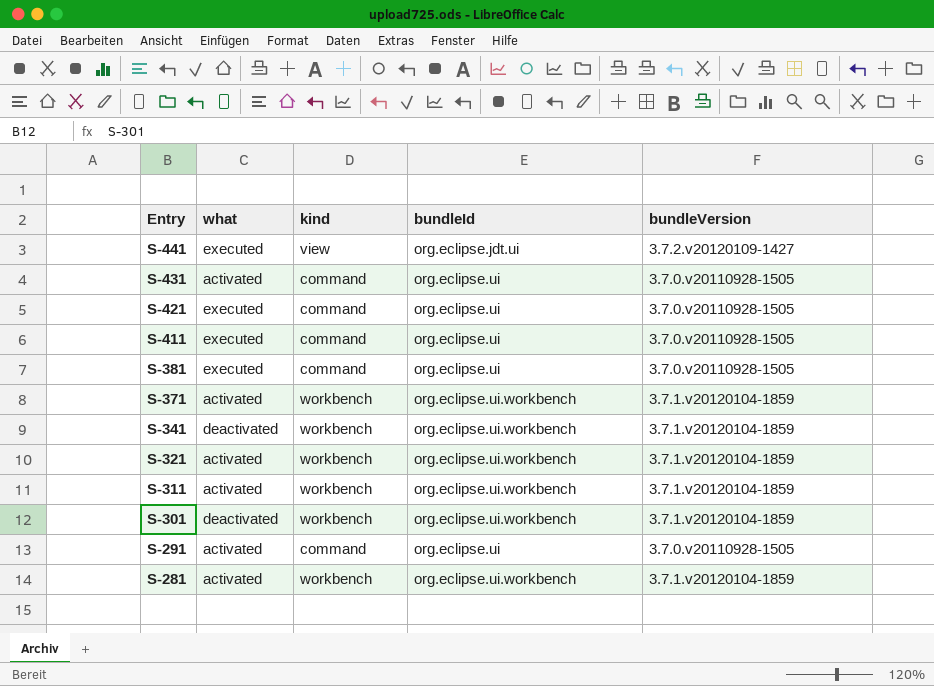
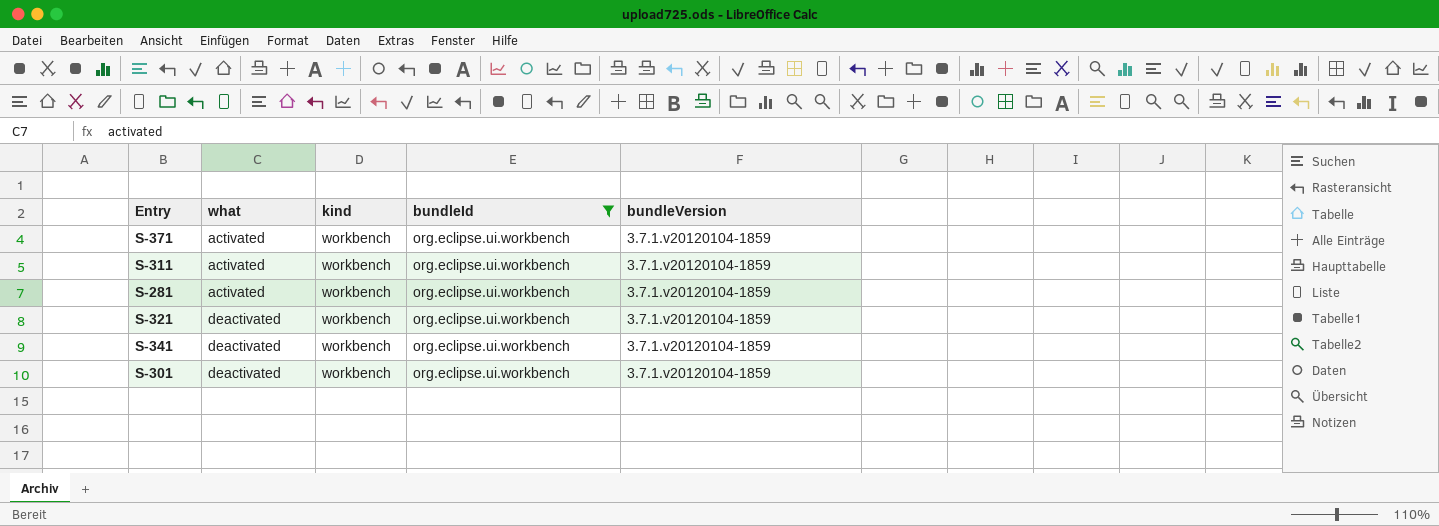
filter: none -> bundleId = org.eclipse.ui.workbench
row order: Entry descending -> what ascending
S-321 | what: activated -> deactivated

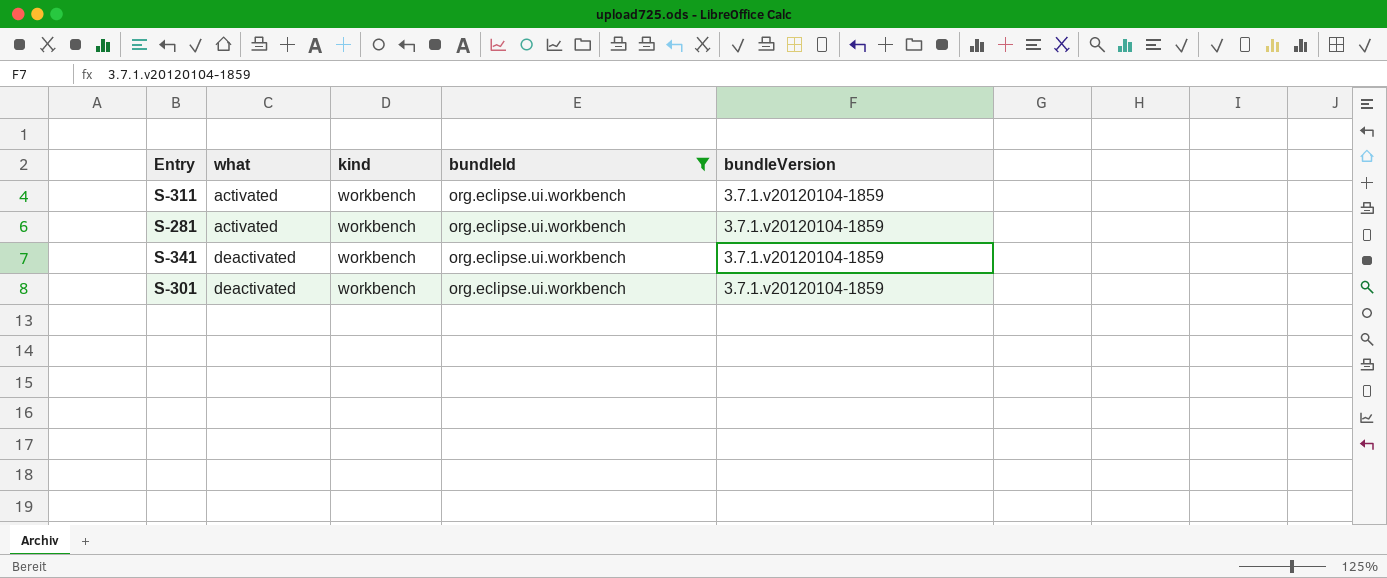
row S-371: activated | workbench | org.eclipse.ui.workbench | 3.7.1.v20120104-1859 -> none
row S-321: deactivated | workbench | org.eclipse.ui.workbench | 3.7.1.v20120104-1859 -> none

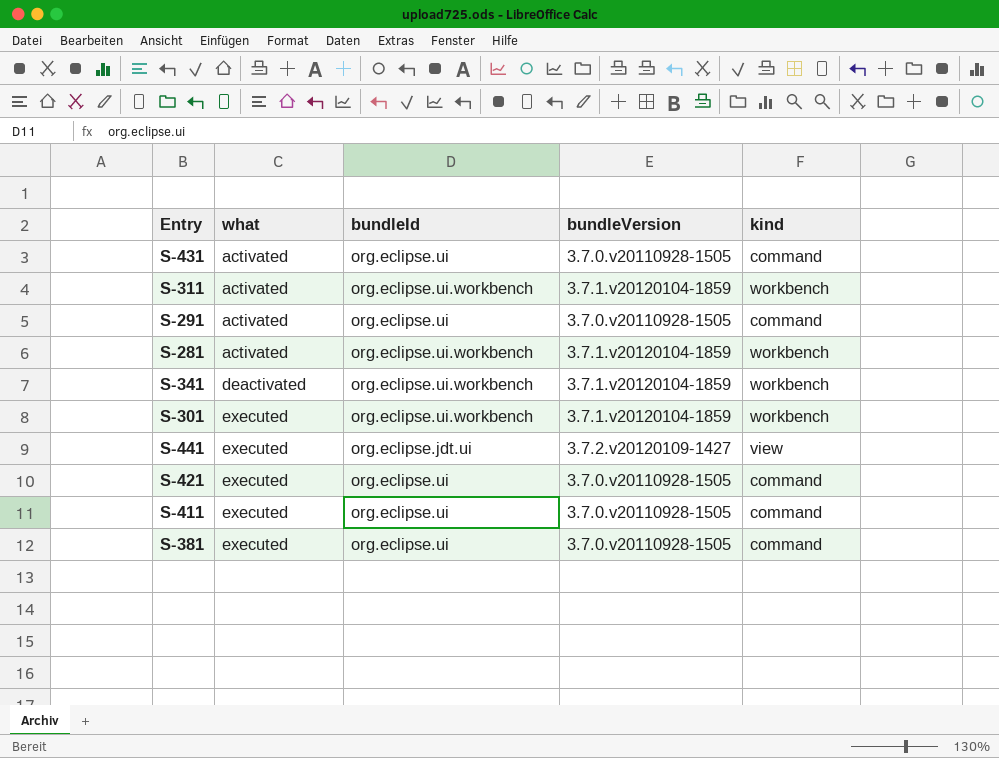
filter: bundleId = org.eclipse.ui.workbench -> none
column kind | position: 3 -> 5
S-301 | what: deactivated -> executed

